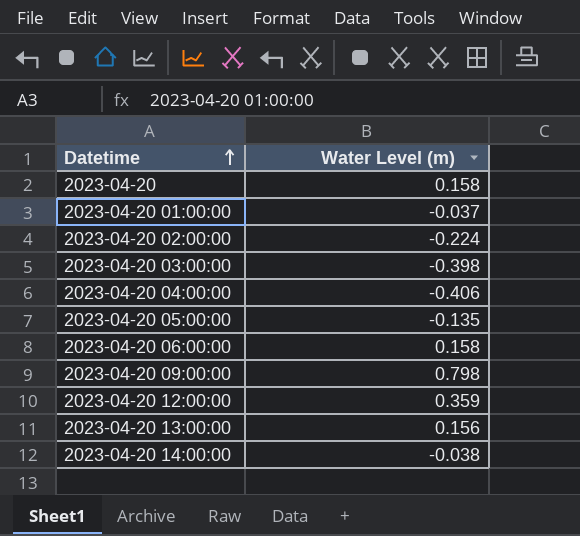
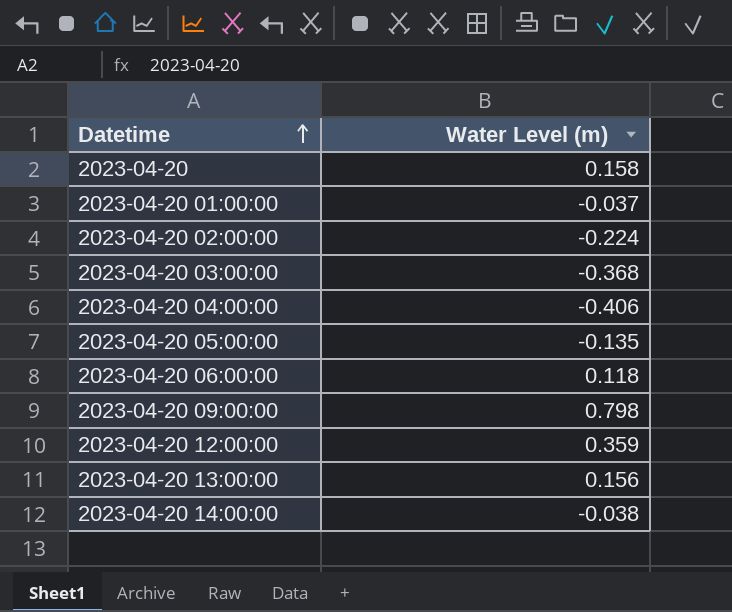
2023-04-20 03:00:00 | Water Level (m): -0.398 -> -0.368
2023-04-20 06:00:00 | Water Level (m): 0.158 -> 0.118

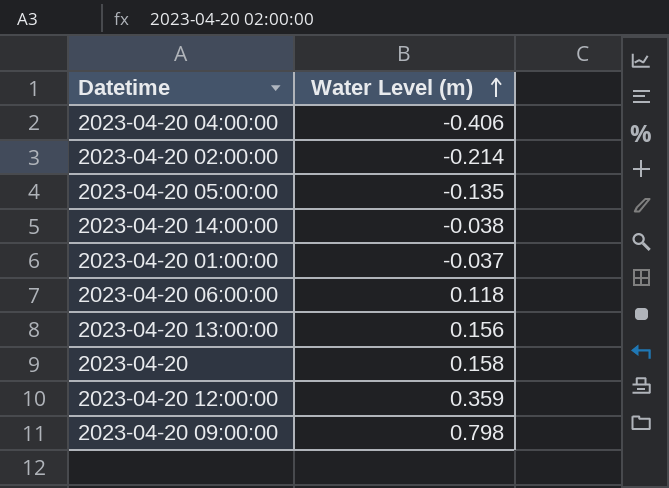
row order: Datetime ascending -> Water Level (m) ascending
row 2023-04-20 03:00:00: -0.368 -> none
2023-04-20 02:00:00 | Water Level (m): -0.224 -> -0.214

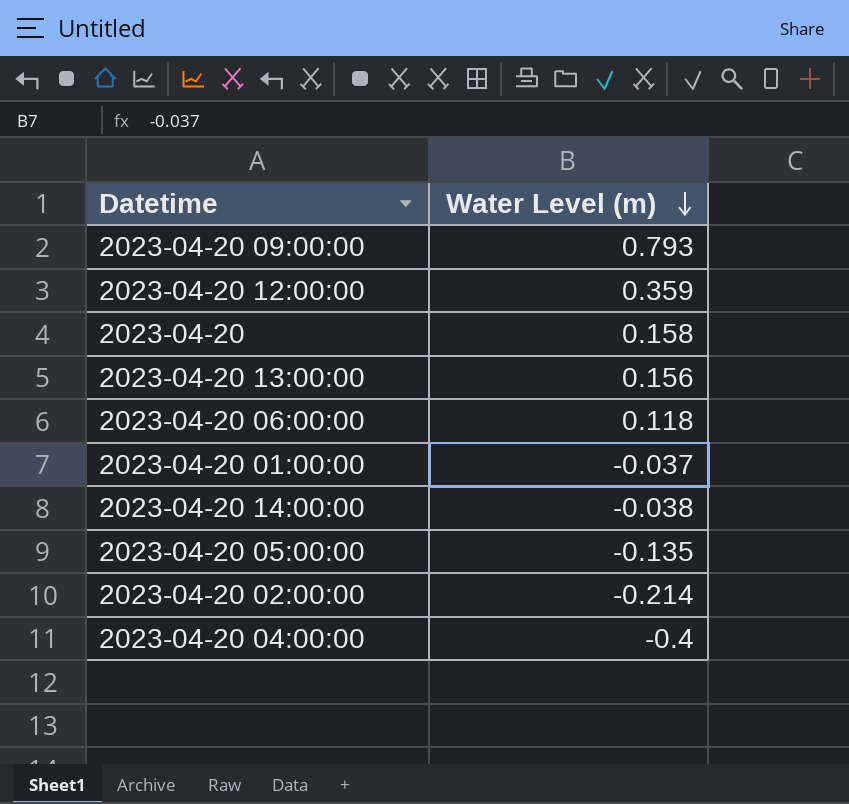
row order: Water Level (m) ascending -> Water Level (m) descending
2023-04-20 09:00:00 | Water Level (m): 0.798 -> 0.793
2023-04-20 04:00:00 | Water Level (m): -0.406 -> -0.4

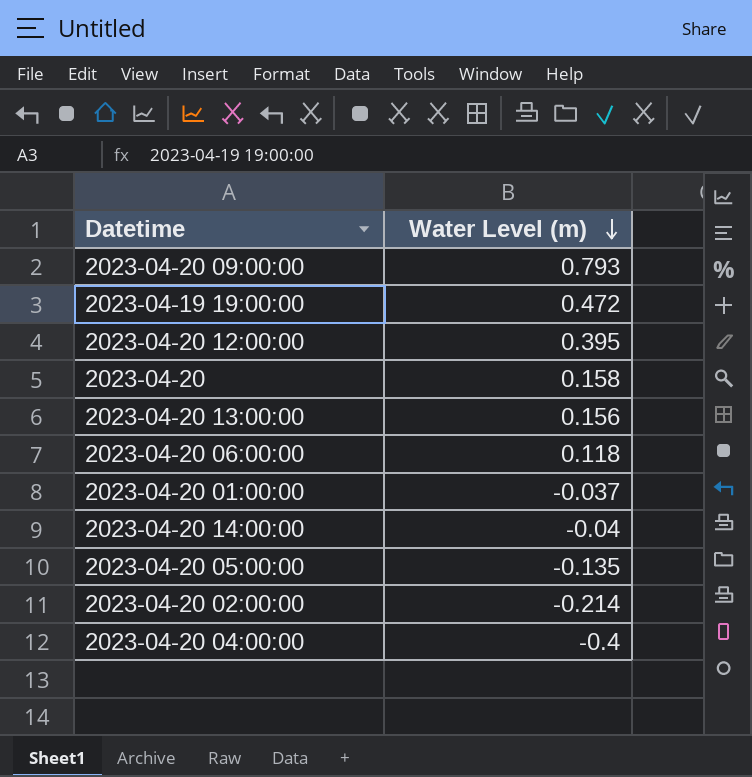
row 2023-04-19 19:00:00: none -> 0.472
2023-04-20 12:00:00 | Water Level (m): 0.359 -> 0.395
2023-04-20 14:00:00 | Water Level (m): -0.038 -> -0.04

